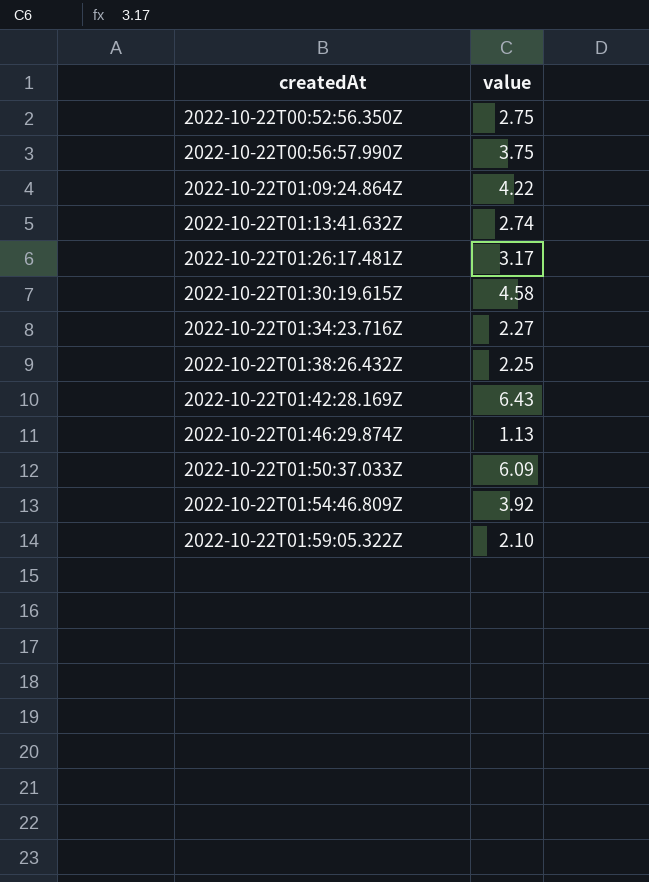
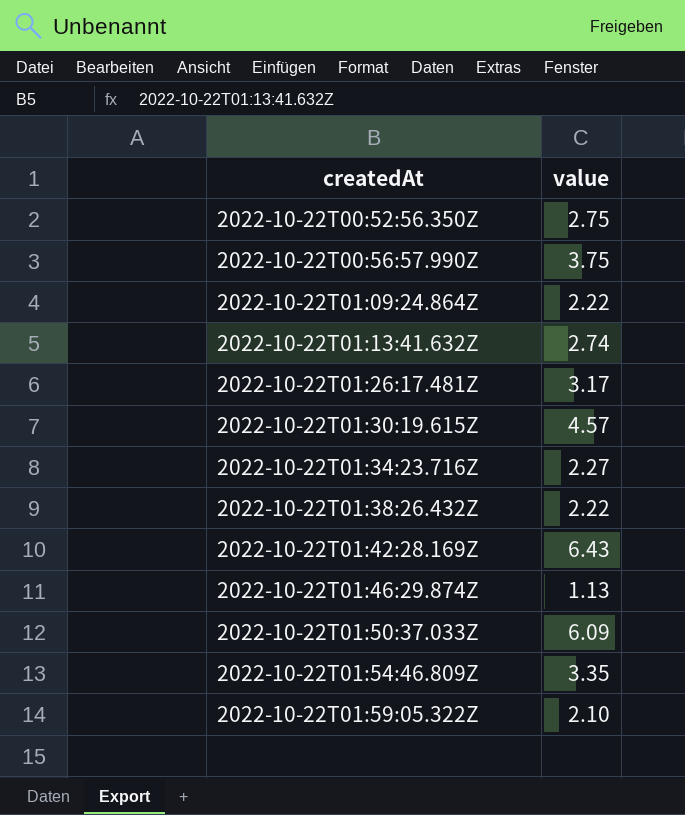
2022-10-22T01:09:24.864Z | value: 4.22 -> 2.22
2022-10-22T01:30:19.615Z | value: 4.58 -> 4.57
2022-10-22T01:38:26.432Z | value: 2.25 -> 2.22
2022-10-22T01:54:46.809Z | value: 3.92 -> 3.35

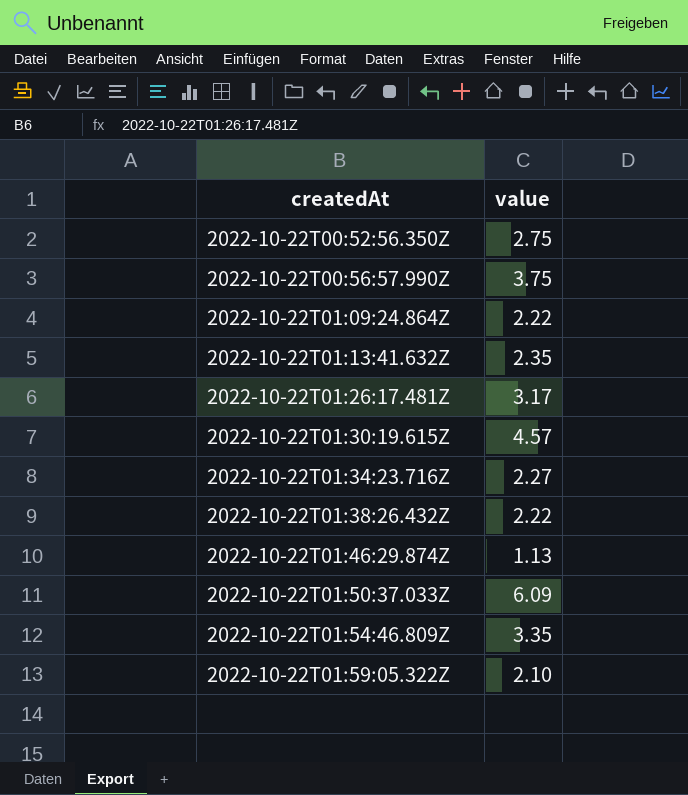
row 2022-10-22T01:42:28.169Z: 6.43 -> none
2022-10-22T01:13:41.632Z | value: 2.74 -> 2.35

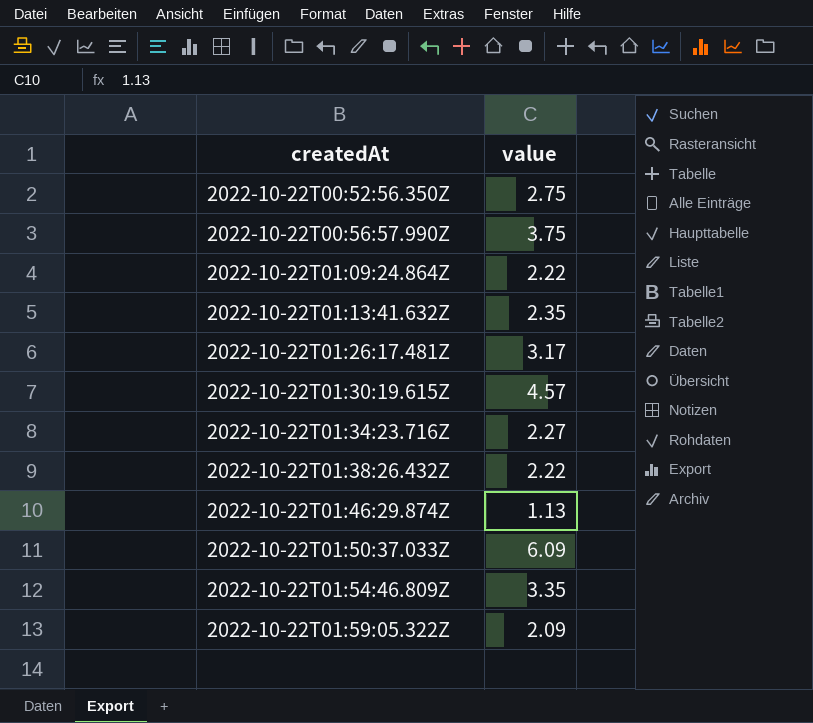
2022-10-22T01:59:05.322Z | value: 2.10 -> 2.09

